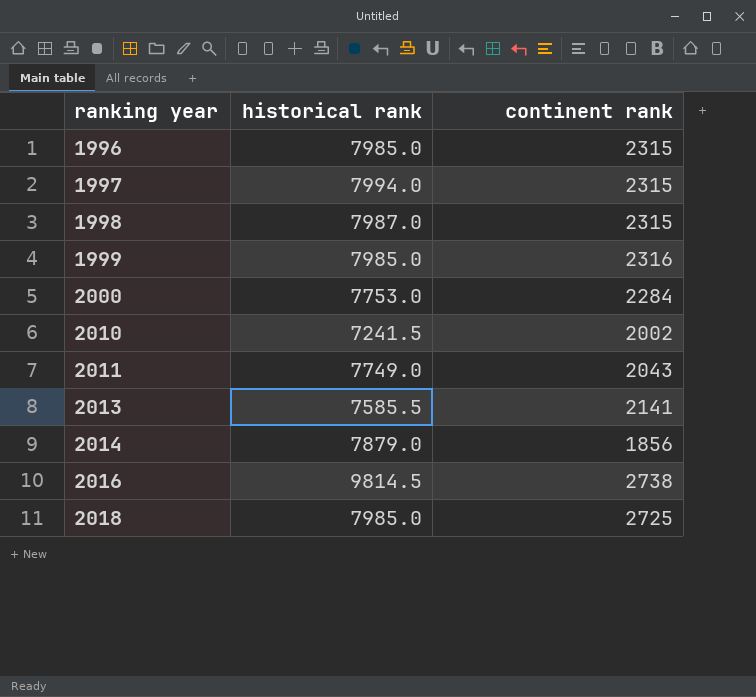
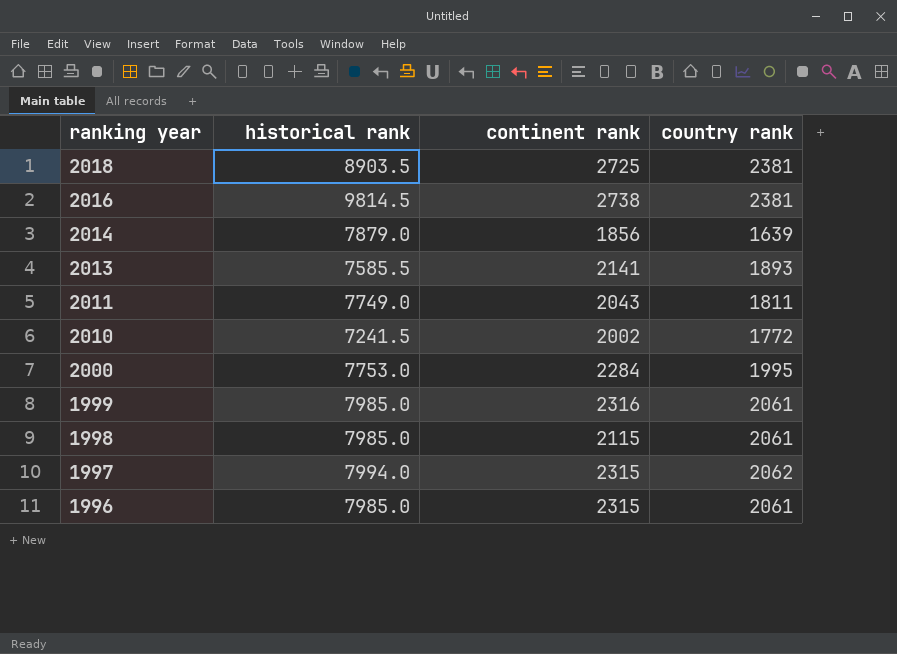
row order: ranking year ascending -> ranking year descending
column country rank | position: none -> 4
2018 | historical rank: 7985.0 -> 8903.5
1998 | historical rank: 7987.0 -> 7985.0
1998 | continent rank: 2315 -> 2115

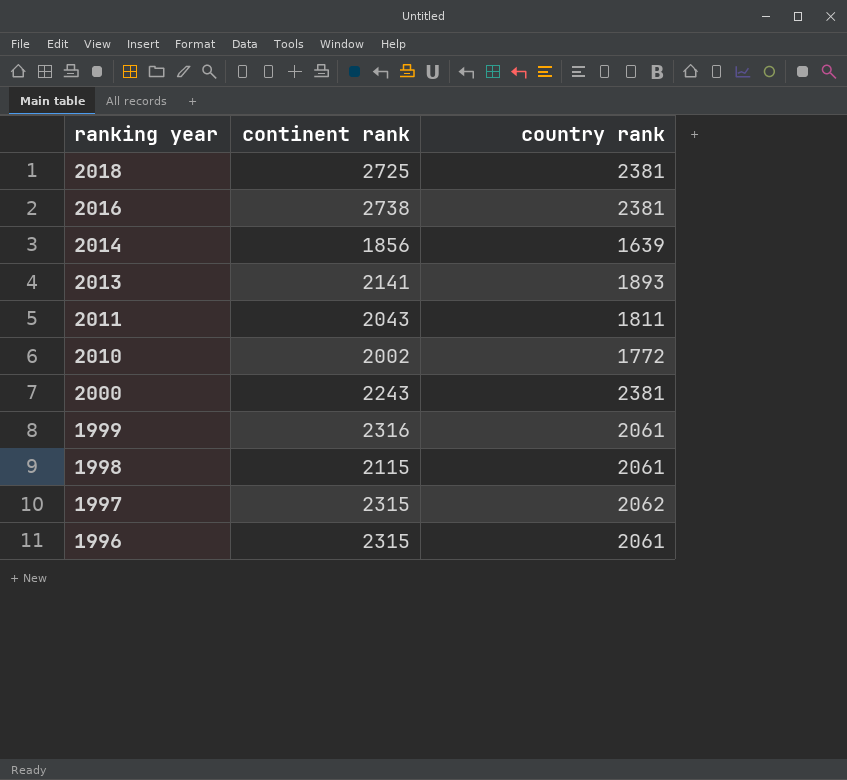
column historical rank | position: 2 -> none
2000 | continent rank: 2284 -> 2243
2000 | country rank: 1995 -> 2381

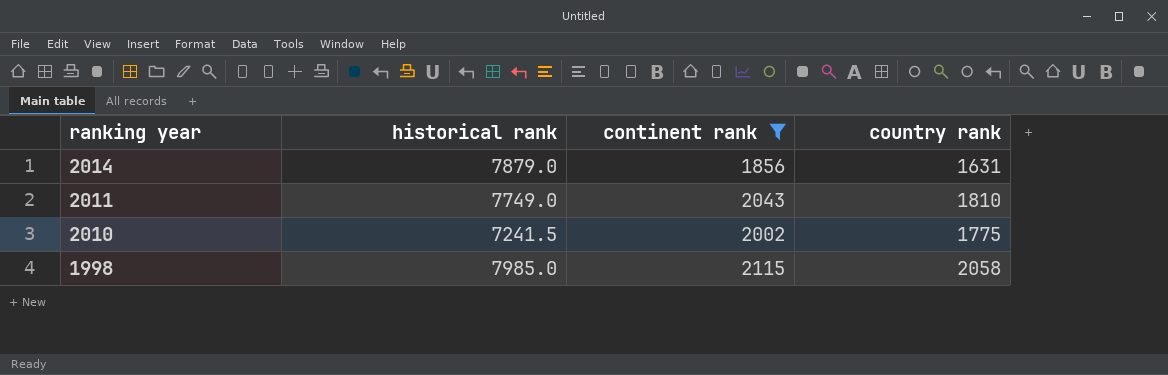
filter: none -> continent rank <= 2115
column historical rank | position: none -> 2
2014 | country rank: 1639 -> 1631
2011 | country rank: 1811 -> 1810
2010 | country rank: 1772 -> 1775
1998 | country rank: 2061 -> 2058

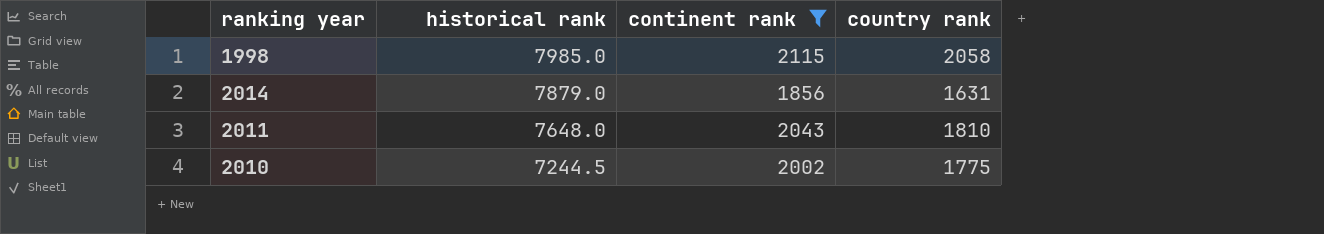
row order: ranking year descending -> historical rank descending
2011 | historical rank: 7749.0 -> 7648.0
2010 | historical rank: 7241.5 -> 7244.5

